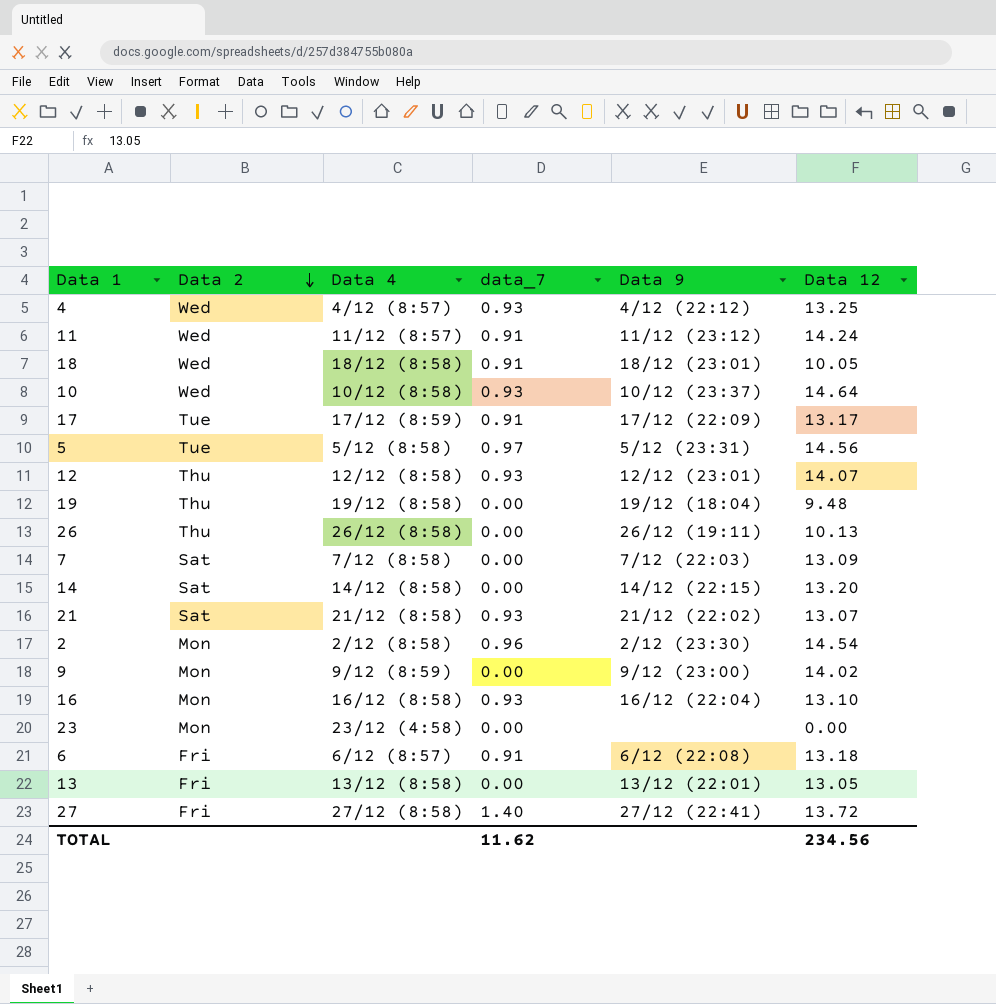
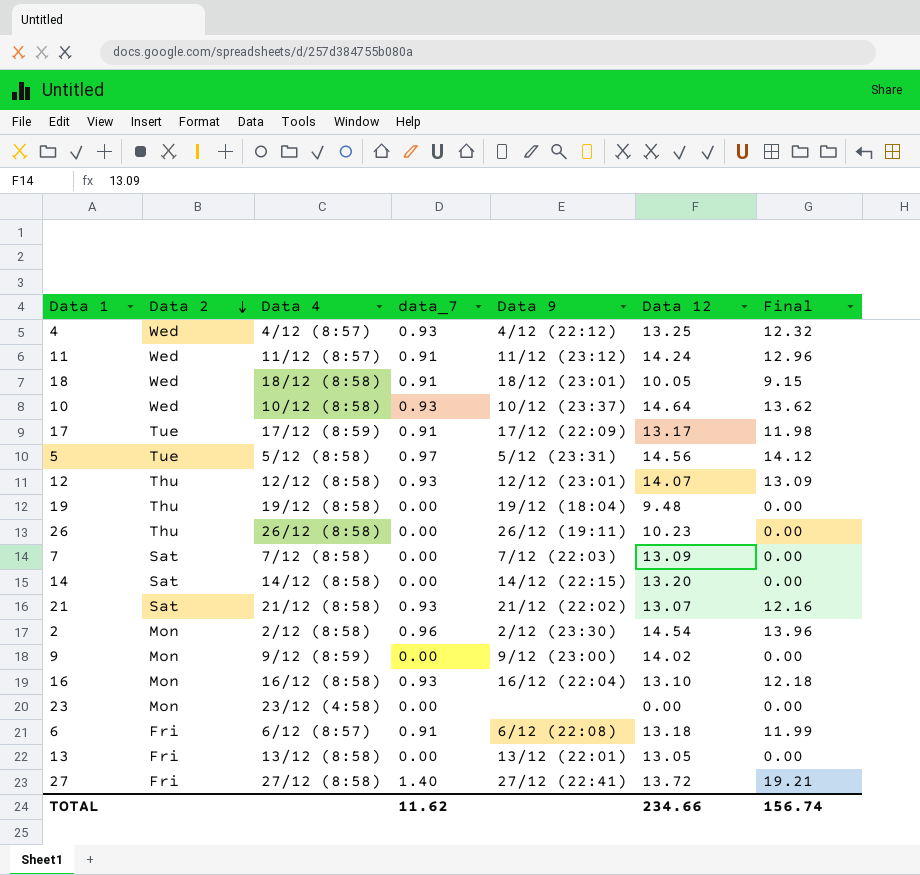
column Final | formula: none -> [data_7] * [Data 12]
26 | Data 12: 10.13 -> 10.23
TOTAL | Data 12: 234.56 -> 234.66

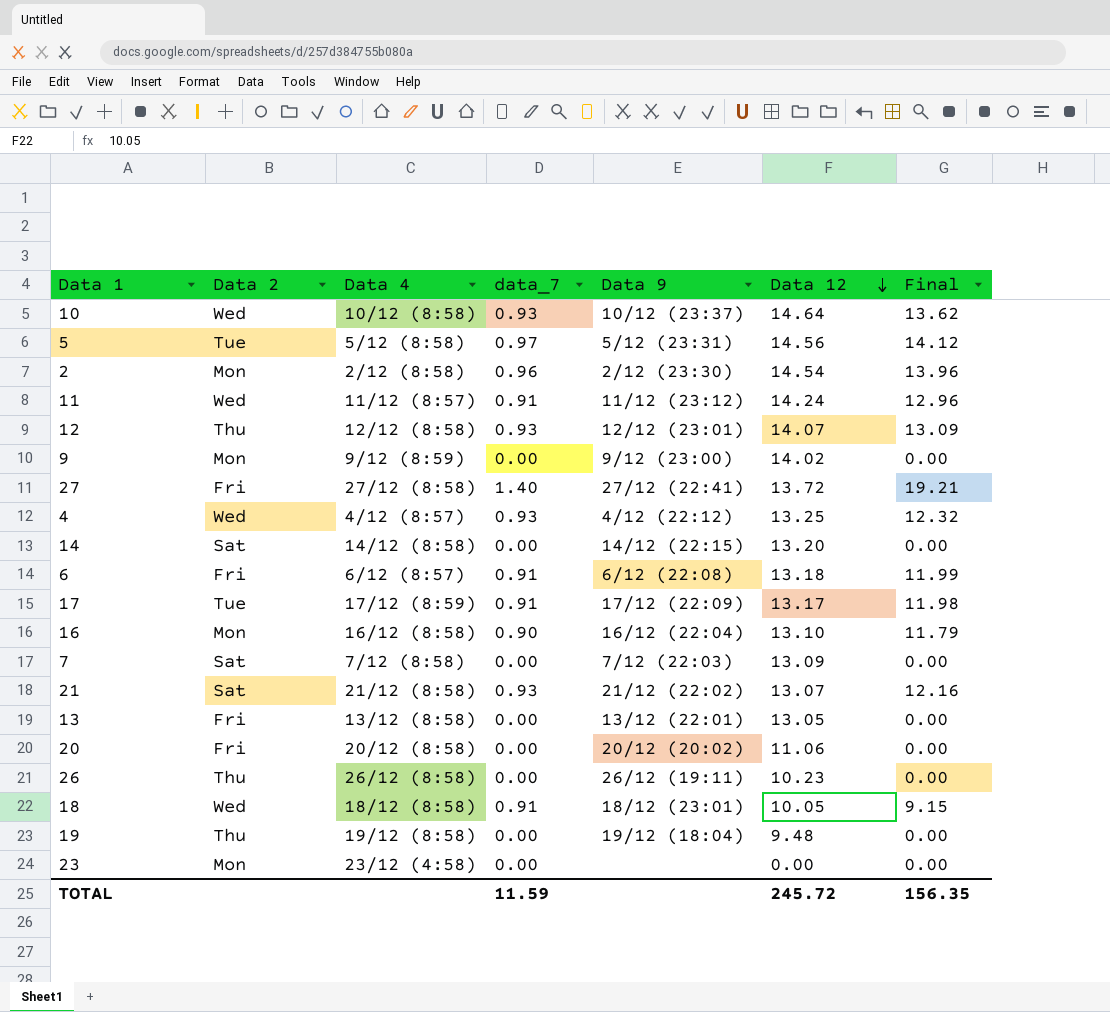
row order: Data 2 descending -> Data 12 descending
16 | data_7: 0.93 -> 0.90
16 | Final: 12.18 -> 11.79
row 20: none -> Fri | 20/12 (8:58) | 0.00 | 20/12 (20:02) | 11.06 | 0.00
TOTAL | data_7: 11.62 -> 11.59
TOTAL | Data 12: 234.66 -> 245.72
TOTAL | Final: 156.74 -> 156.35

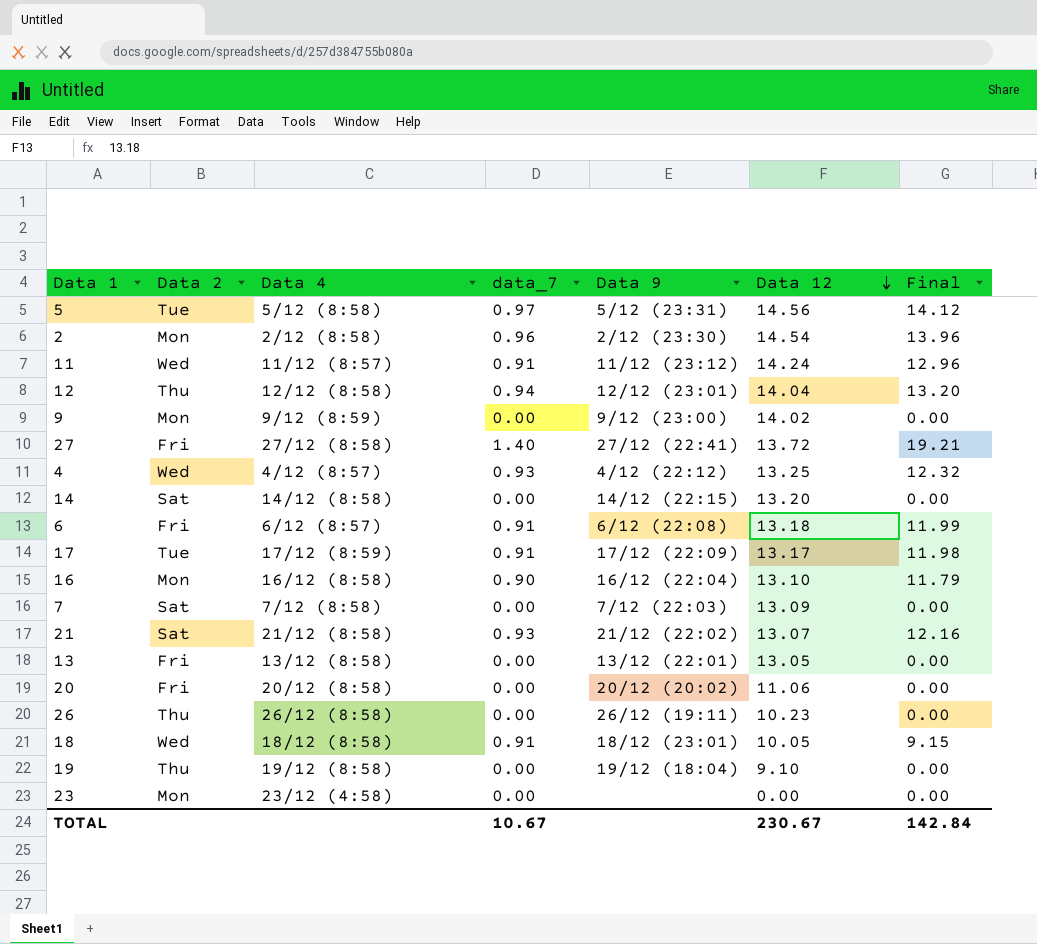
row 10: Wed | 10/12 (8:58) | 0.93 | 10/12 (23:37) | 14.64 | 13.62 -> none
12 | data_7: 0.93 -> 0.94
12 | Data 12: 14.07 -> 14.04
12 | Final: 13.09 -> 13.20
19 | Data 12: 9.48 -> 9.10
TOTAL | data_7: 11.59 -> 10.67
TOTAL | Data 12: 245.72 -> 230.67
TOTAL | Final: 156.35 -> 142.84

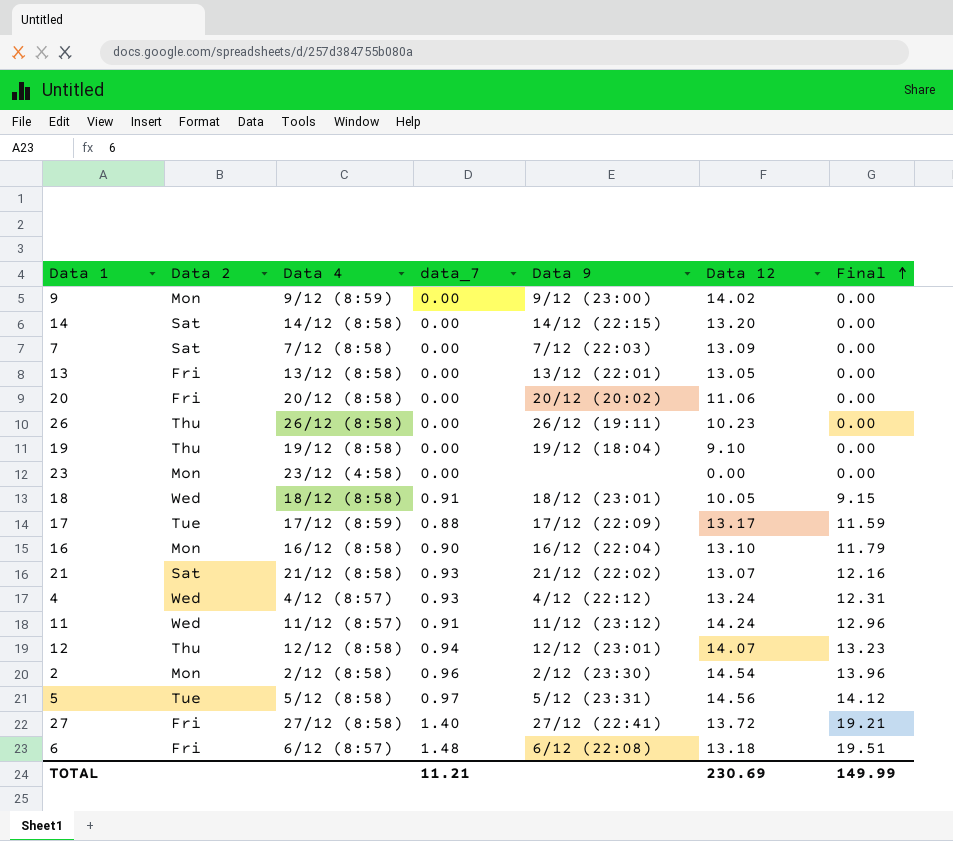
row order: Data 12 descending -> Final ascending
17 | data_7: 0.91 -> 0.88
17 | Final: 11.98 -> 11.59
4 | Data 12: 13.25 -> 13.24
4 | Final: 12.32 -> 12.31
12 | Data 12: 14.04 -> 14.07
12 | Final: 13.20 -> 13.23
6 | data_7: 0.91 -> 1.48
6 | Final: 11.99 -> 19.51
TOTAL | data_7: 10.67 -> 11.21
TOTAL | Data 12: 230.67 -> 230.69
TOTAL | Final: 142.84 -> 149.99

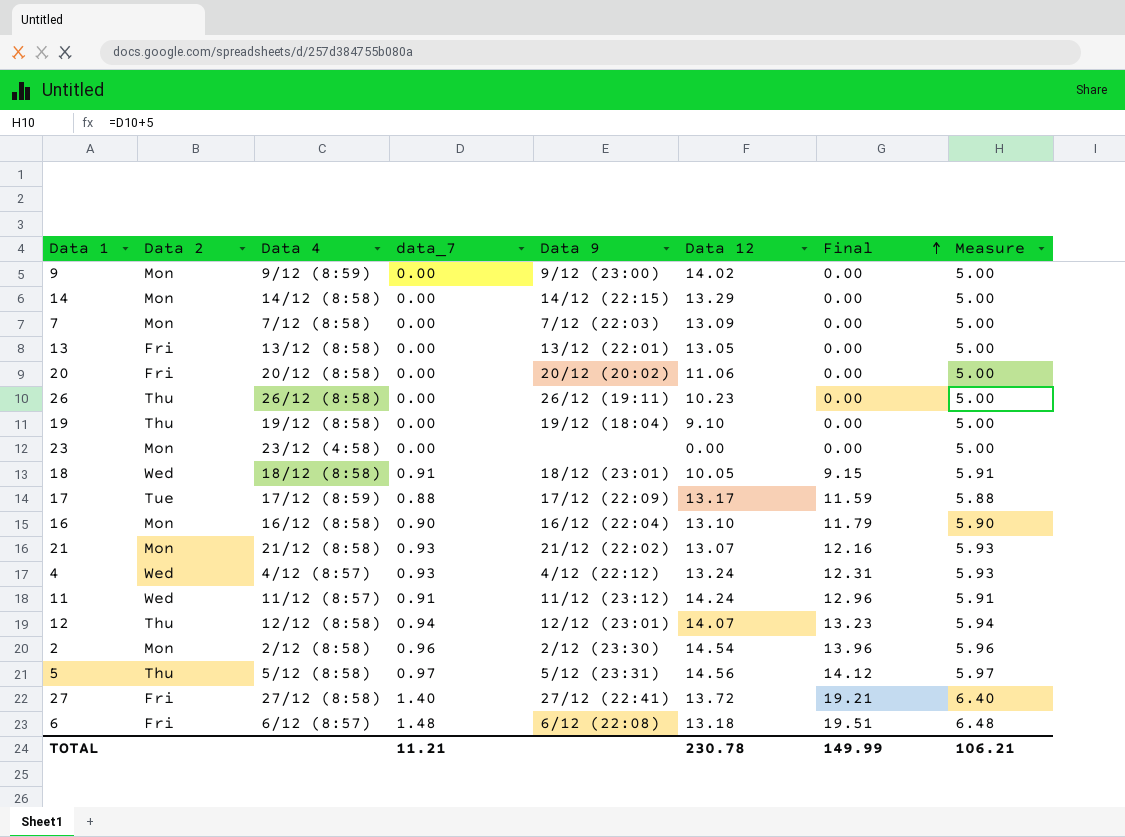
column Measure | formula: none -> [data_7] + 5
14 | Data 2: Sat -> Mon
14 | Data 12: 13.20 -> 13.29
7 | Data 2: Sat -> Mon
21 | Data 2: Sat -> Mon
5 | Data 2: Tue -> Thu
TOTAL | Data 12: 230.69 -> 230.78

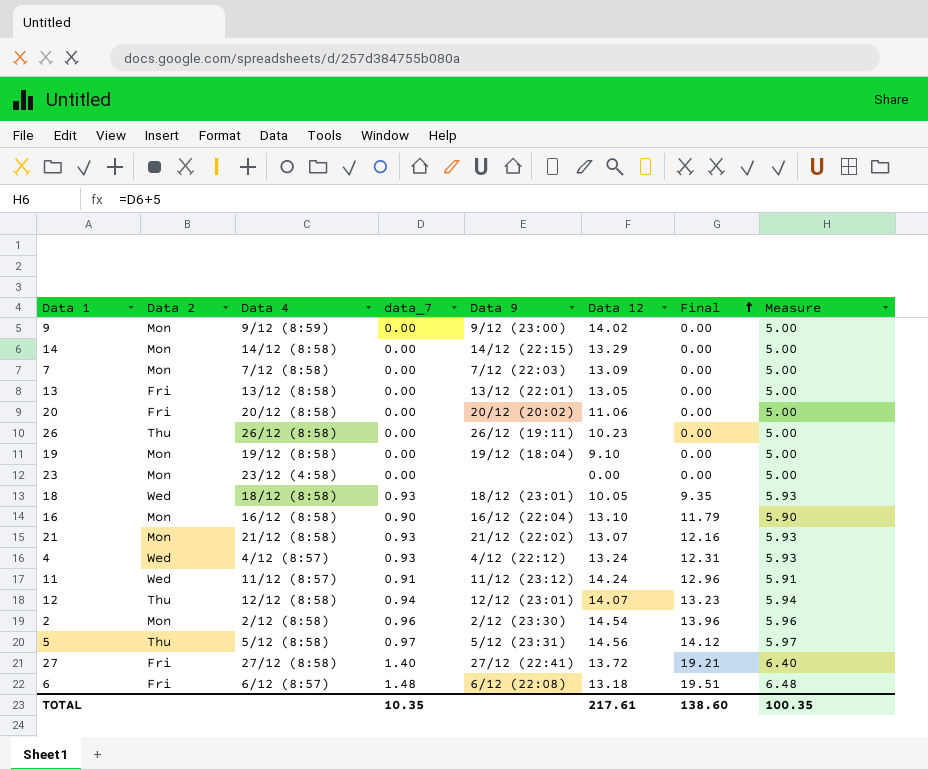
row 17: Tue | 17/12 (8:59) | 0.88 | 17/12 (22:09) | 13.17 | 11.59 | 5.88 -> none
19 | Data 2: Thu -> Mon
18 | data_7: 0.91 -> 0.93
18 | Final: 9.15 -> 9.35
18 | Measure: 5.91 -> 5.93
TOTAL | data_7: 11.21 -> 10.35
TOTAL | Data 12: 230.78 -> 217.61
TOTAL | Final: 149.99 -> 138.60
TOTAL | Measure: 106.21 -> 100.35

